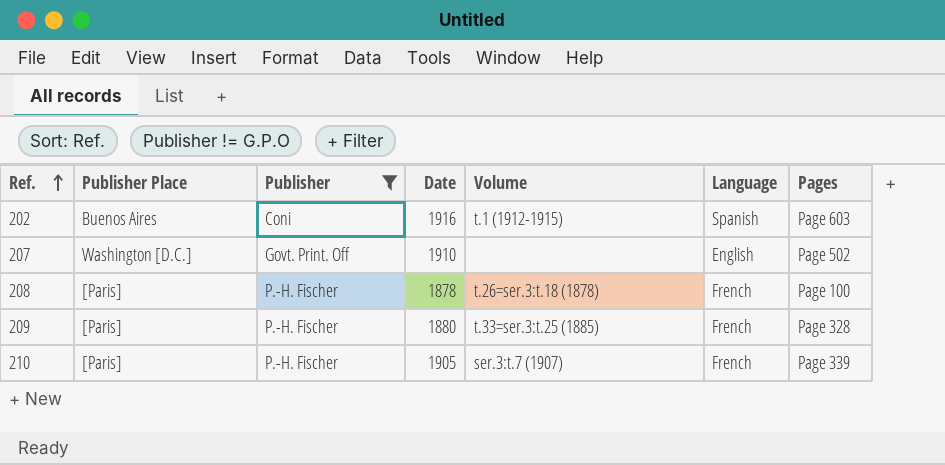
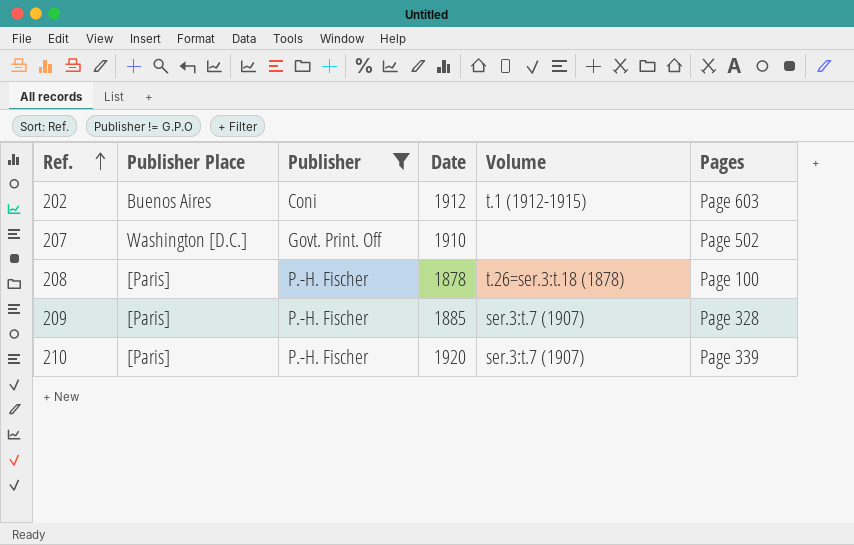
column Language | position: 6 -> none
202 | Date: 1916 -> 1912
209 | Date: 1880 -> 1885
209 | Volume: t.33=ser.3:t.25 (1885) -> ser.3:t.7 (1907)
210 | Date: 1905 -> 1920

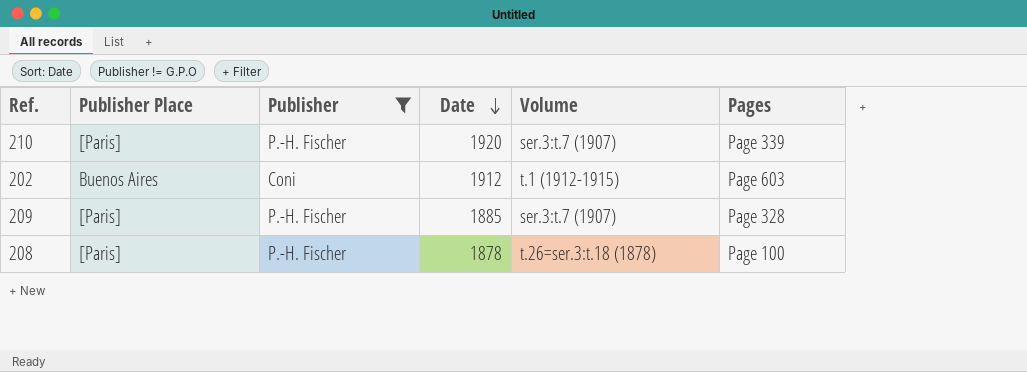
row order: Ref. ascending -> Date descending
row 207: Washington [D.C.] | Govt. Print. Off | 1910 | none | Page 502 -> none

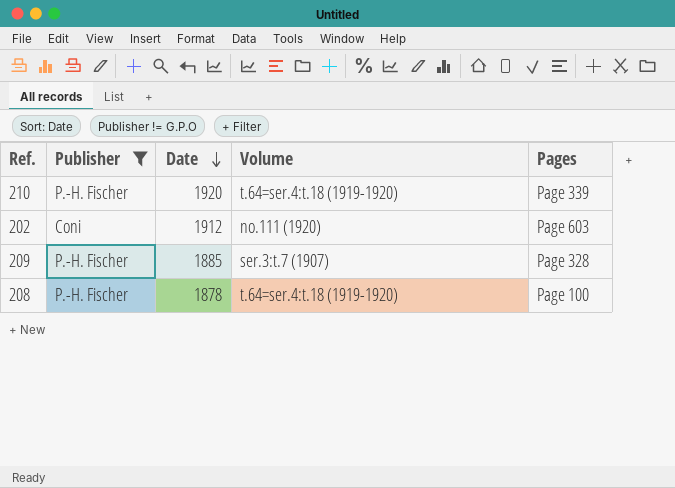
column Publisher Place | position: 2 -> none
210 | Volume: ser.3:t.7 (1907) -> t.64=ser.4:t.18 (1919-1920)
202 | Volume: t.1 (1912-1915) -> no.111 (1920)
208 | Volume: t.26=ser.3:t.18 (1878) -> t.64=ser.4:t.18 (1919-1920)

